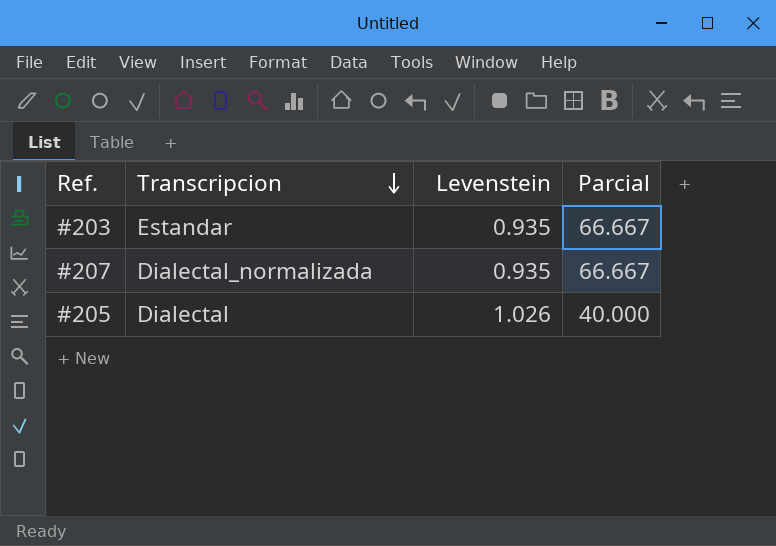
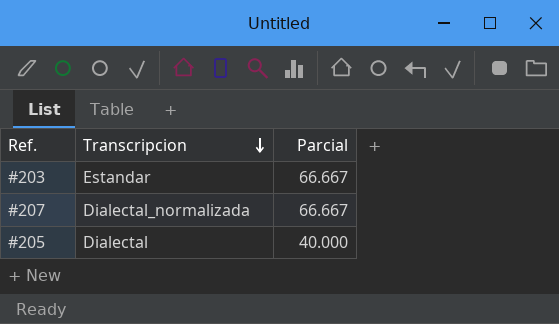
column Levenstein | position: 3 -> none

